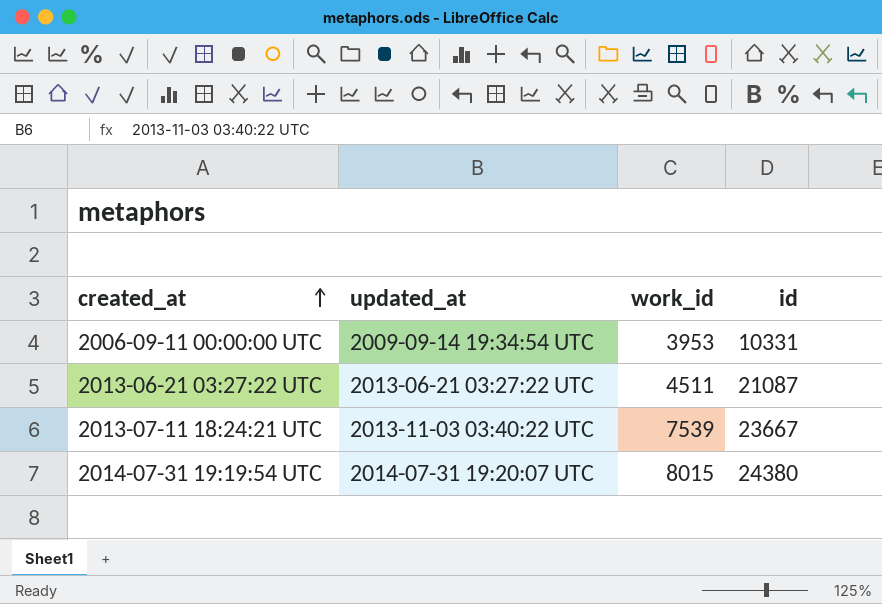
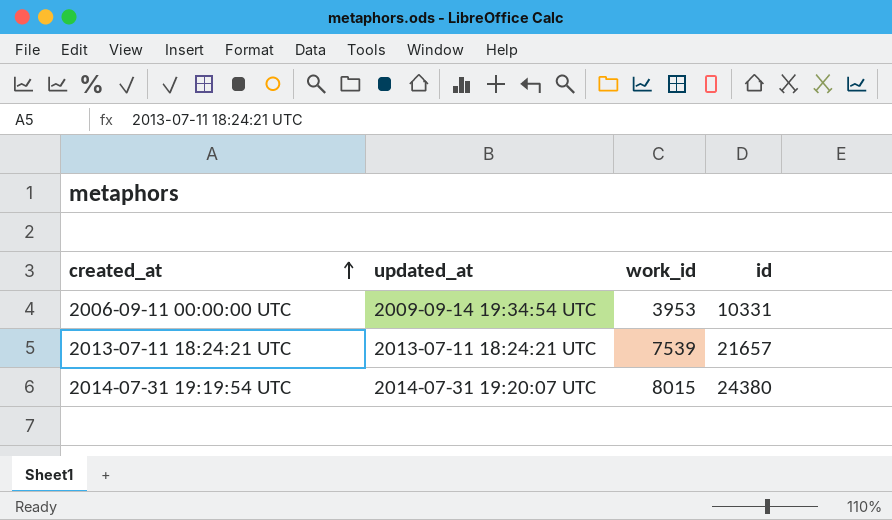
row 2013-06-21 03:27:22 UTC: 2013-06-21 03:27:22 UTC | 4511 | 21087 -> none
2013-07-11 18:24:21 UTC | updated_at: 2013-11-03 03:40:22 UTC -> 2013-07-11 18:24:21 UTC
2013-07-11 18:24:21 UTC | id: 23667 -> 21657

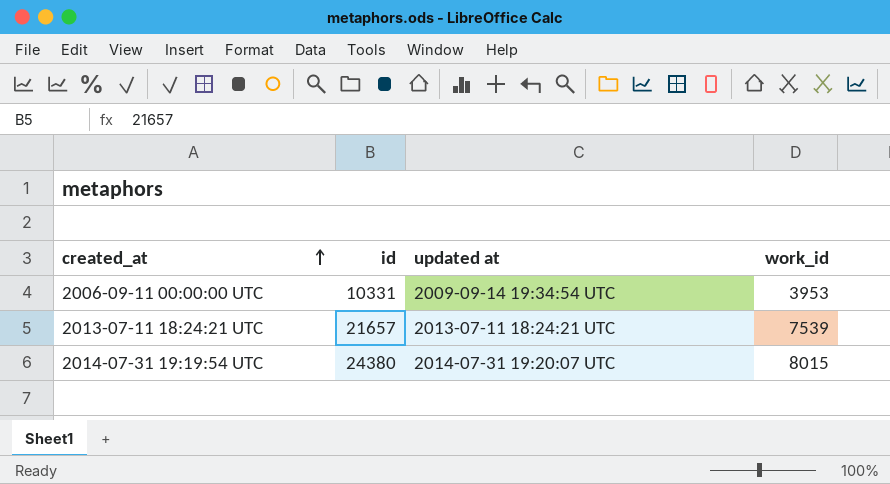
column id | position: 4 -> 2
column name: updated_at -> updated at

